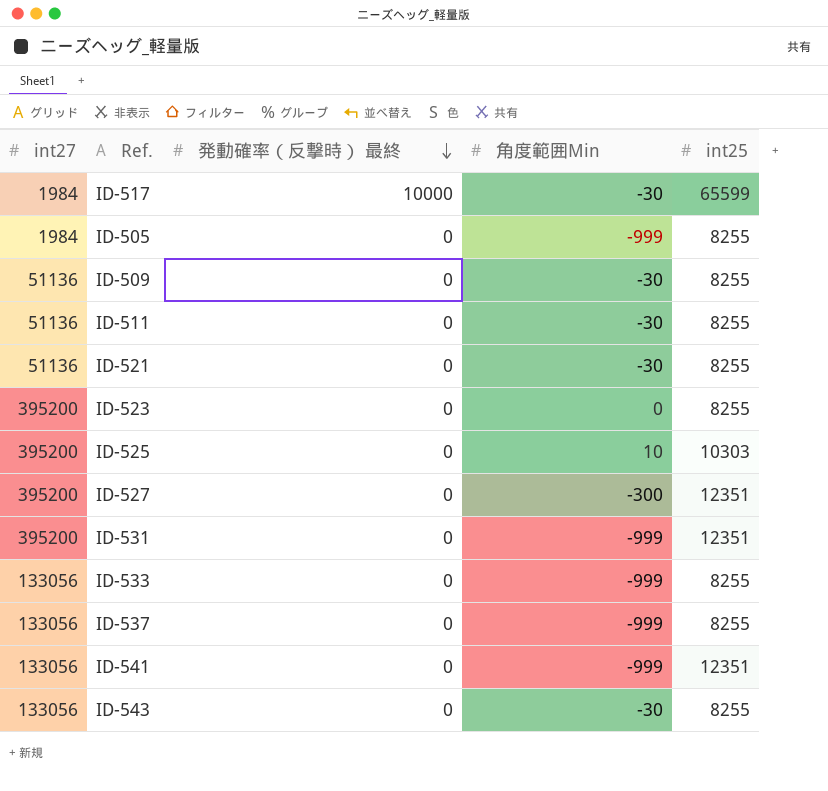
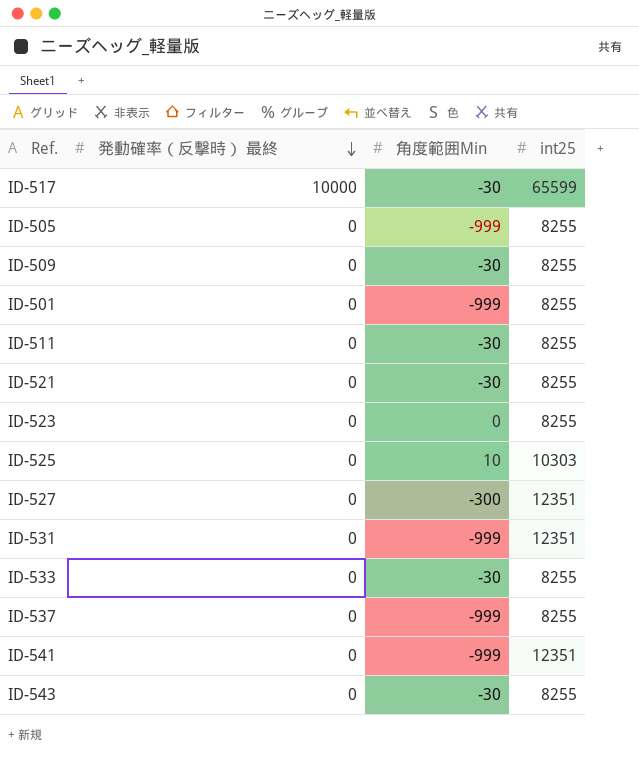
column int27 | position: 1 -> none
row ID-501: none -> 0 | -999 | 8255
ID-533 | 角度範囲Min: -999 -> -30

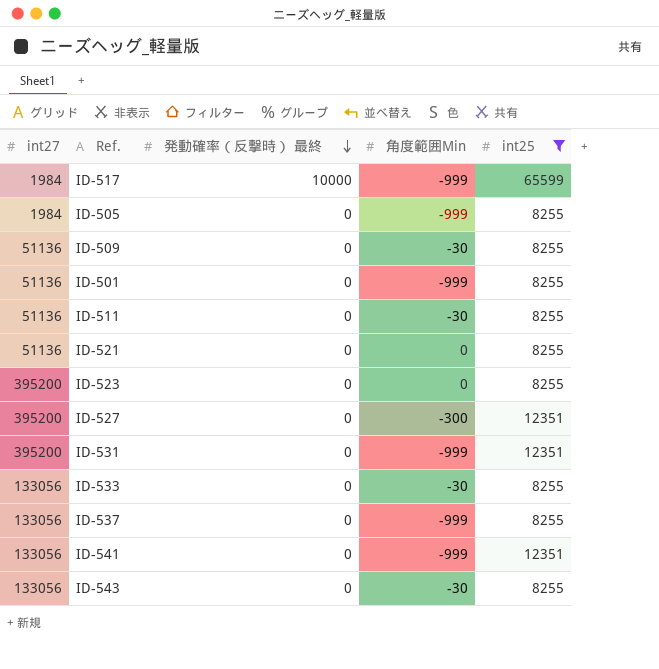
filter: none -> int25 != 10303
column int27 | position: none -> 1
ID-517 | 角度範囲Min: -30 -> -999
ID-521 | 角度範囲Min: -30 -> 0

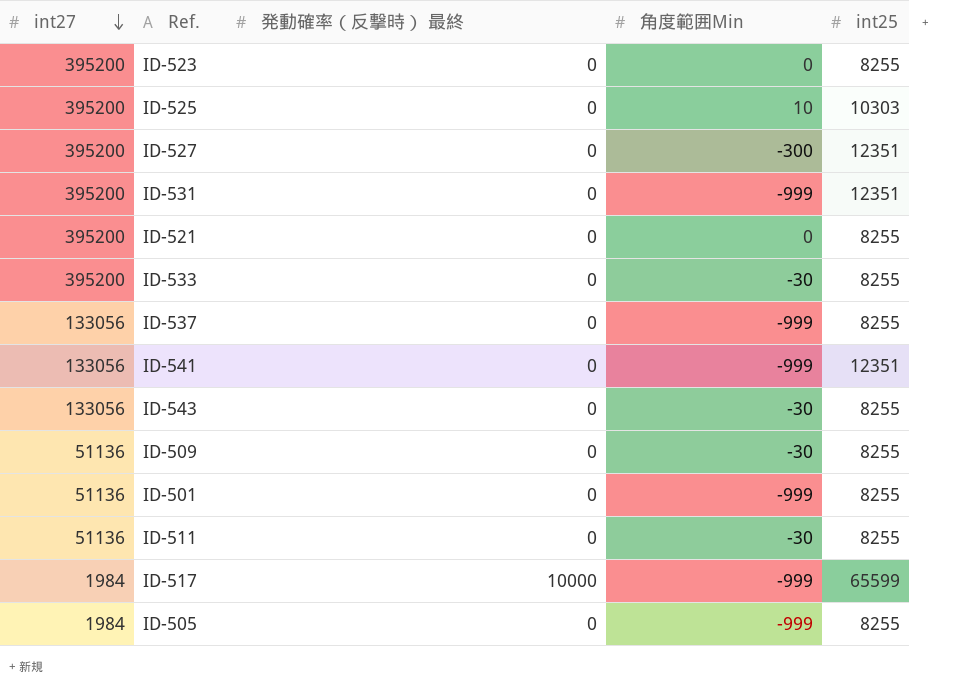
filter: int25 != 10303 -> none
row order: 発動確率（反撃時） 最終 descending -> int27 descending
ID-521 | int27: 51136 -> 395200
ID-533 | int27: 133056 -> 395200

